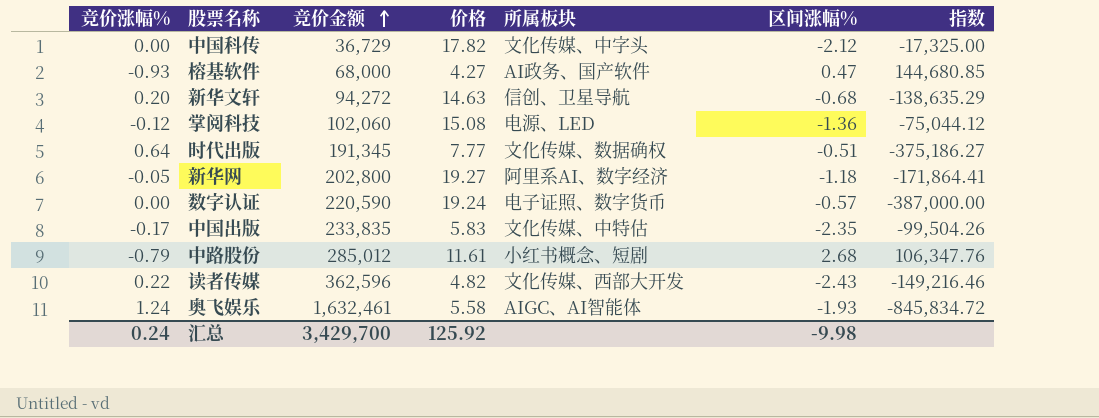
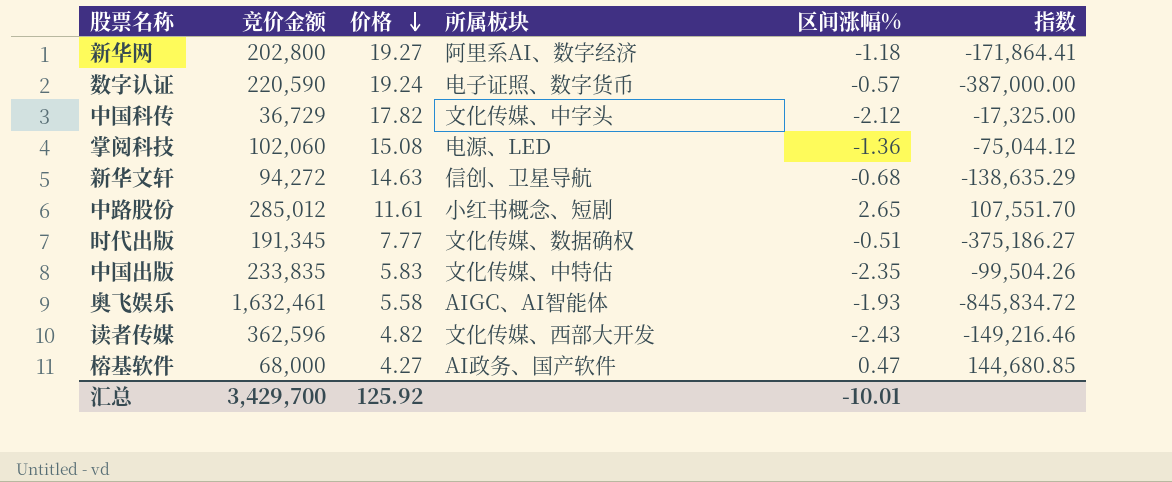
row order: 竞价金额 ascending -> 价格 descending
column 竞价涨幅% | position: 1 -> none
中路股份 | 区间涨幅%: 2.68 -> 2.65
中路股份 | 指数: 106,347.76 -> 107,551.70
汇总 | 区间涨幅%: -9.98 -> -10.01

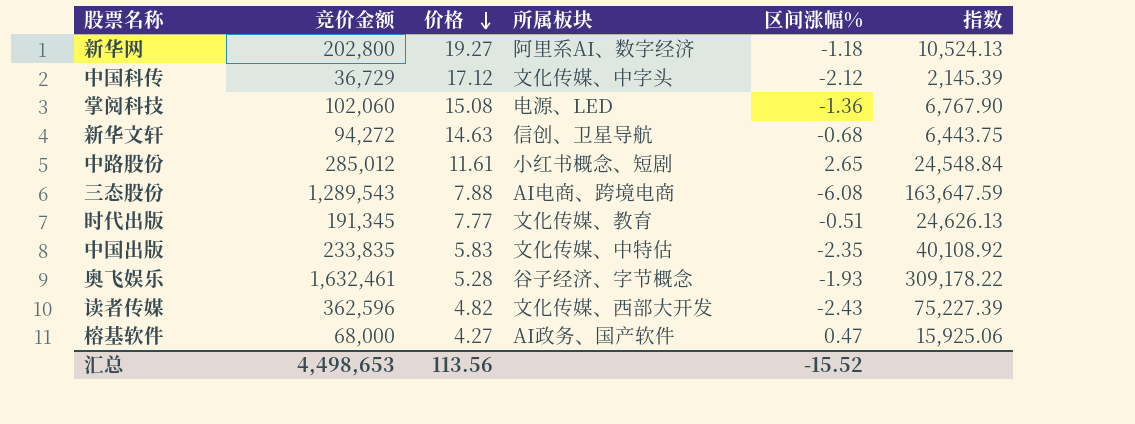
column 指数 | formula: [竞价金额] / [区间涨幅%] -> [竞价金额] / [价格]
row 数字认证: 220,590 | 19.24 | 电子证照、数字货币 | -0.57 | -387,000.00 -> none
中国科传 | 价格: 17.82 -> 17.12
row 三态股份: none -> 1,289,543 | 7.88 | AI电商、跨境电商 | -6.08 | 163,647.59
时代出版 | 所属板块: 文化传媒、数据确权 -> 文化传媒、教育
奥飞娱乐 | 价格: 5.58 -> 5.28
奥飞娱乐 | 所属板块: AIGC、AI智能体 -> 谷子经济、字节概念
汇总 | 竞价金额: 3,429,700 -> 4,498,653
汇总 | 价格: 125.92 -> 113.56
汇总 | 区间涨幅%: -10.01 -> -15.52

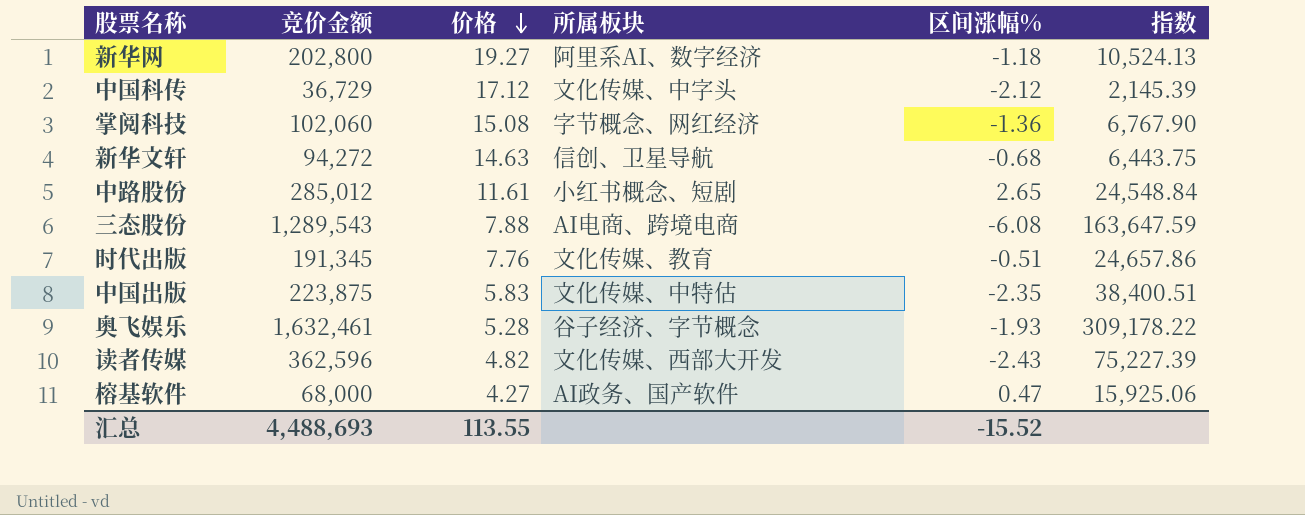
掌阅科技 | 所属板块: 电源、LED -> 字节概念、网红经济
时代出版 | 价格: 7.77 -> 7.76
时代出版 | 指数: 24,626.13 -> 24,657.86
中国出版 | 竞价金额: 233,835 -> 223,875
中国出版 | 指数: 40,108.92 -> 38,400.51
汇总 | 竞价金额: 4,498,653 -> 4,488,693
汇总 | 价格: 113.56 -> 113.55

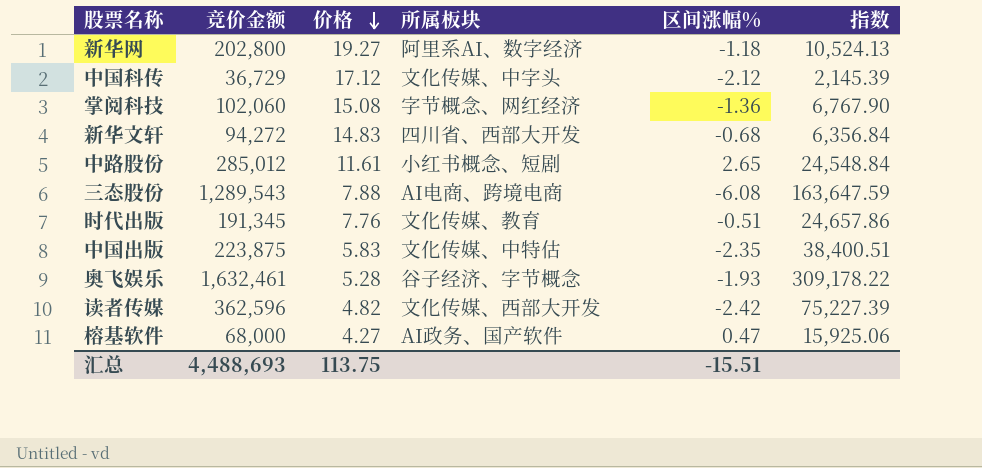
新华文轩 | 价格: 14.63 -> 14.83
新华文轩 | 所属板块: 信创、卫星导航 -> 四川省、西部大开发
新华文轩 | 指数: 6,443.75 -> 6,356.84
读者传媒 | 区间涨幅%: -2.43 -> -2.42
汇总 | 价格: 113.55 -> 113.75
汇总 | 区间涨幅%: -15.52 -> -15.51

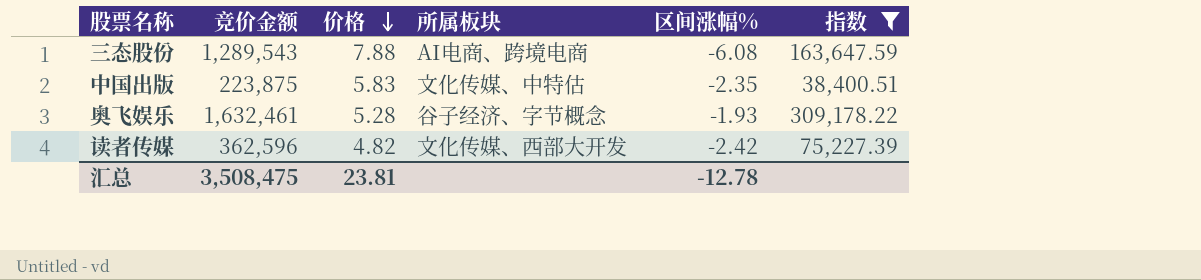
filter: none -> 指数 >= 38,400.51
汇总 | 竞价金额: 4,488,693 -> 3,508,475
汇总 | 价格: 113.75 -> 23.81
汇总 | 区间涨幅%: -15.51 -> -12.78

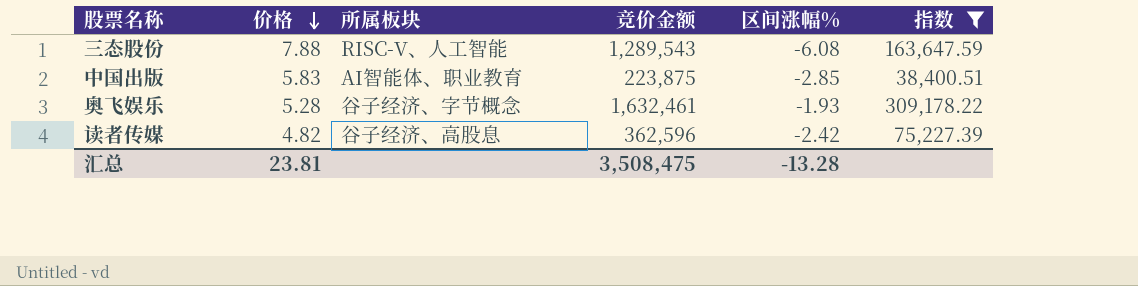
column 竞价金额 | position: 2 -> 4
三态股份 | 所属板块: AI电商、跨境电商 -> RISC-V、人工智能
中国出版 | 所属板块: 文化传媒、中特估 -> AI智能体、职业教育
中国出版 | 区间涨幅%: -2.35 -> -2.85
读者传媒 | 所属板块: 文化传媒、西部大开发 -> 谷子经济、高股息
汇总 | 区间涨幅%: -12.78 -> -13.28

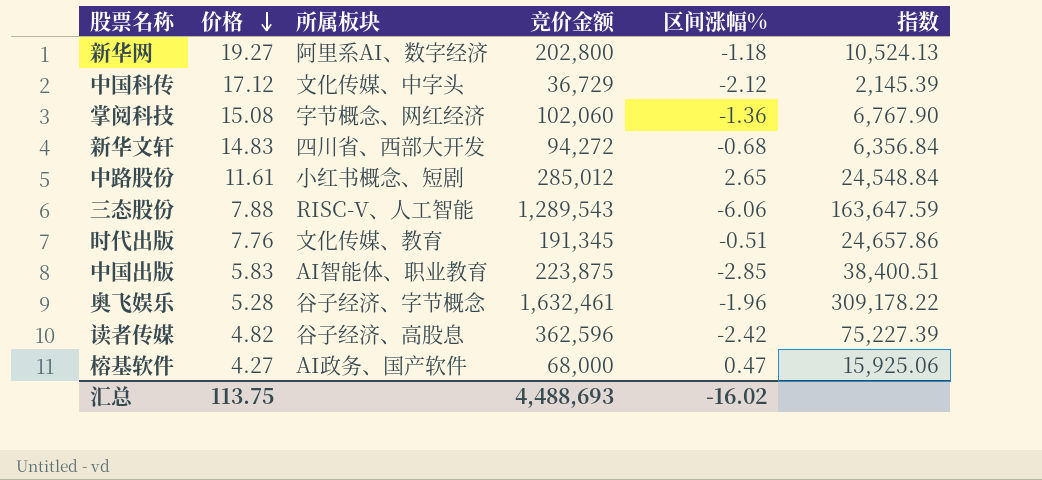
filter: 指数 >= 38,400.51 -> none
三态股份 | 区间涨幅%: -6.08 -> -6.06
奥飞娱乐 | 区间涨幅%: -1.93 -> -1.96
汇总 | 价格: 23.81 -> 113.75
汇总 | 竞价金额: 3,508,475 -> 4,488,693
汇总 | 区间涨幅%: -13.28 -> -16.02

